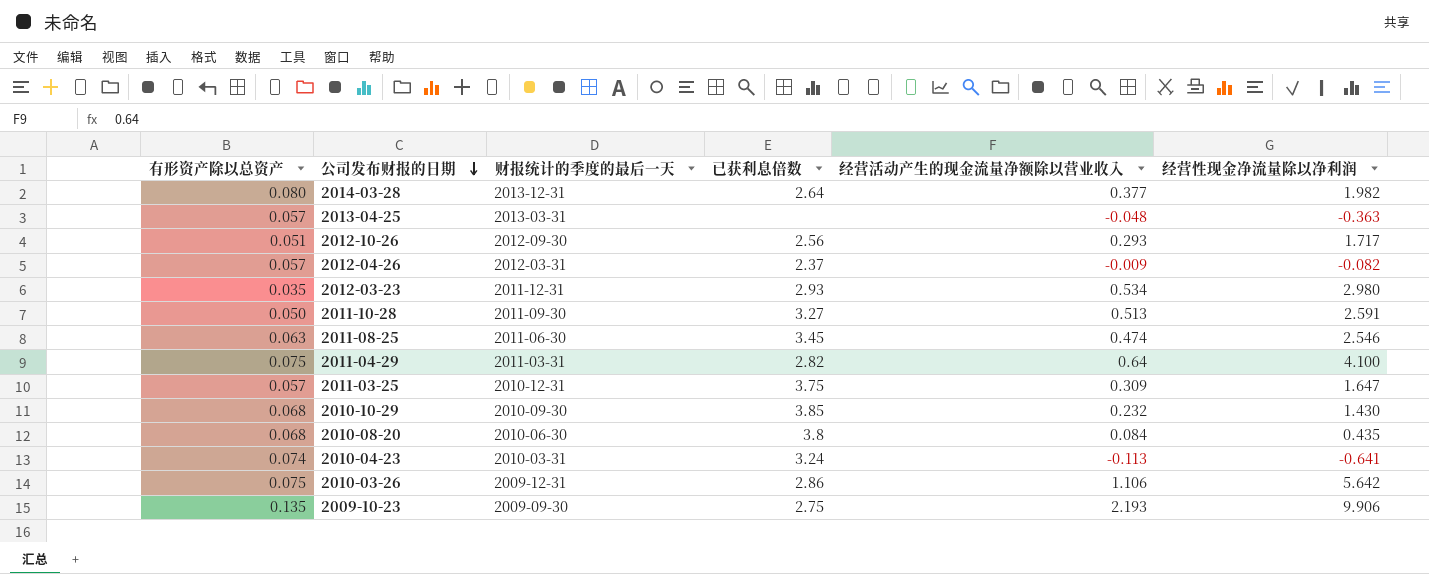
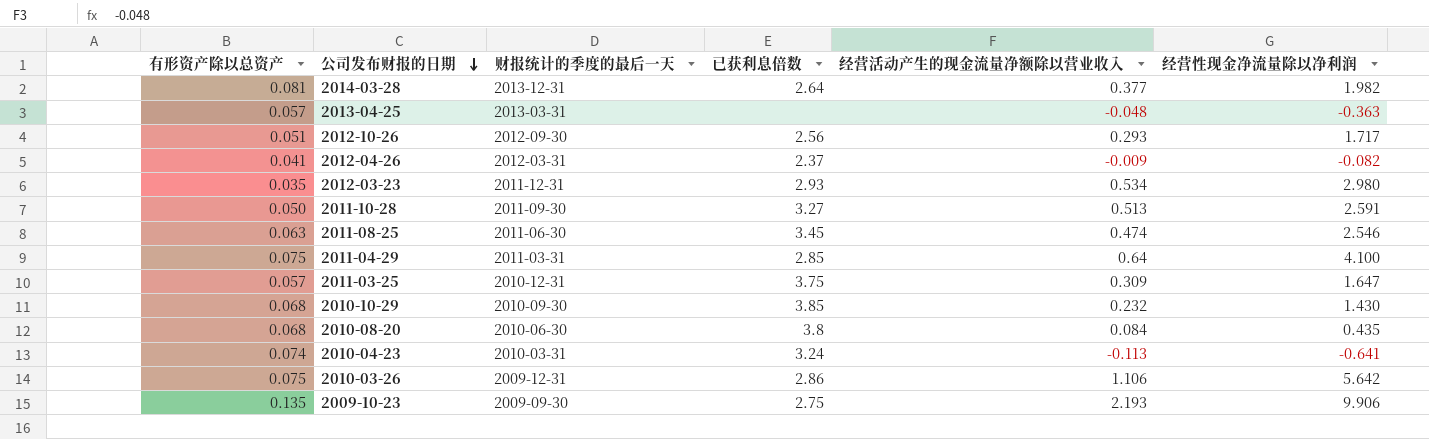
2014-03-28 | 有形资产除以总资产: 0.080 -> 0.081
2012-04-26 | 有形资产除以总资产: 0.057 -> 0.041
2011-04-29 | 已获利息倍数: 2.82 -> 2.85

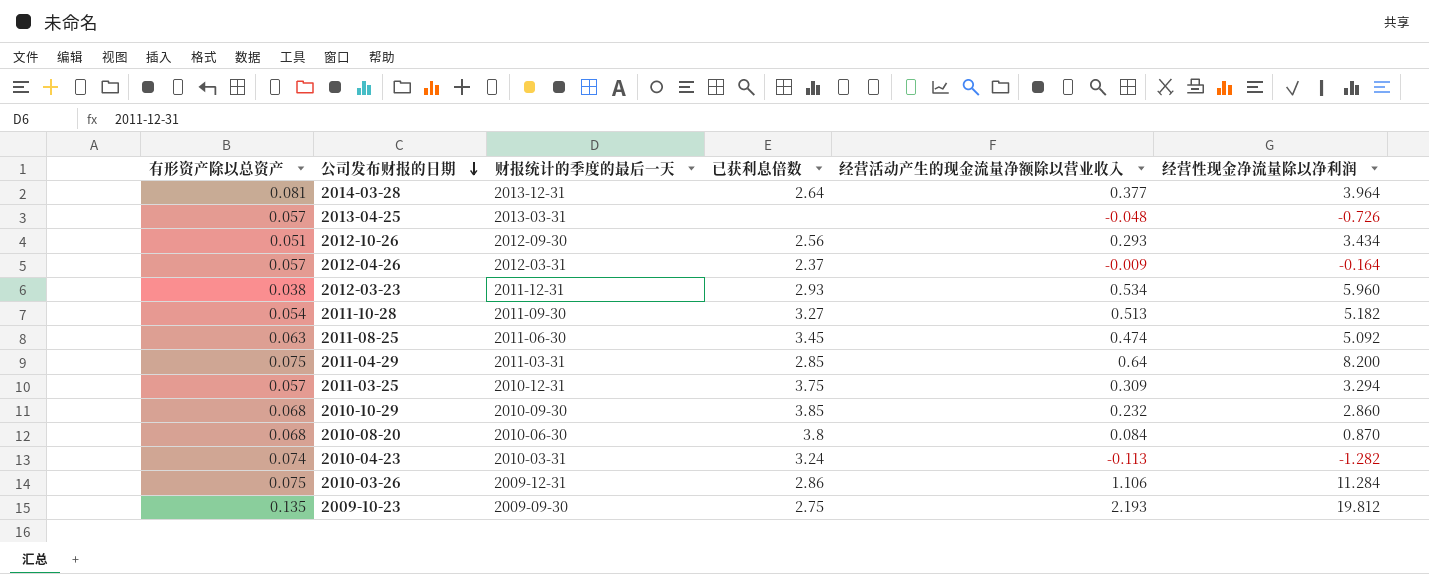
2014-03-28 | 经营性现金净流量除以净利润: 1.982 -> 3.964
2013-04-25 | 经营性现金净流量除以净利润: -0.363 -> -0.726
2012-10-26 | 经营性现金净流量除以净利润: 1.717 -> 3.434
2012-04-26 | 有形资产除以总资产: 0.041 -> 0.057
2012-04-26 | 经营性现金净流量除以净利润: -0.082 -> -0.164
2012-03-23 | 有形资产除以总资产: 0.035 -> 0.038
2012-03-23 | 经营性现金净流量除以净利润: 2.980 -> 5.960
2011-10-28 | 有形资产除以总资产: 0.050 -> 0.054
2011-10-28 | 经营性现金净流量除以净利润: 2.591 -> 5.182
2011-08-25 | 经营性现金净流量除以净利润: 2.546 -> 5.092
2011-04-29 | 经营性现金净流量除以净利润: 4.100 -> 8.200
2011-03-25 | 经营性现金净流量除以净利润: 1.647 -> 3.294
2010-10-29 | 经营性现金净流量除以净利润: 1.430 -> 2.860
2010-08-20 | 经营性现金净流量除以净利润: 0.435 -> 0.870
2010-04-23 | 经营性现金净流量除以净利润: -0.641 -> -1.282
2010-03-26 | 经营性现金净流量除以净利润: 5.642 -> 11.284
2009-10-23 | 经营性现金净流量除以净利润: 9.906 -> 19.812

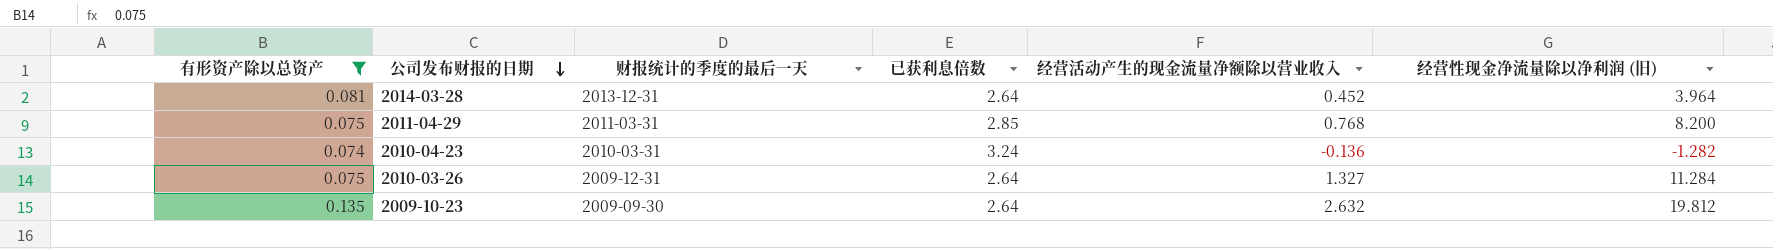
filter: none -> 有形资产除以总资产 >= 0.074
column name: 经营性现金净流量除以净利润 -> 经营性现金净流量除以净利润 (旧)
2014-03-28 | 经营活动产生的现金流量净额除以营业收入: 0.377 -> 0.452
2011-04-29 | 经营活动产生的现金流量净额除以营业收入: 0.64 -> 0.768
2010-04-23 | 经营活动产生的现金流量净额除以营业收入: -0.113 -> -0.136
2010-03-26 | 已获利息倍数: 2.86 -> 2.64
2010-03-26 | 经营活动产生的现金流量净额除以营业收入: 1.106 -> 1.327
2009-10-23 | 已获利息倍数: 2.75 -> 2.64
2009-10-23 | 经营活动产生的现金流量净额除以营业收入: 2.193 -> 2.632

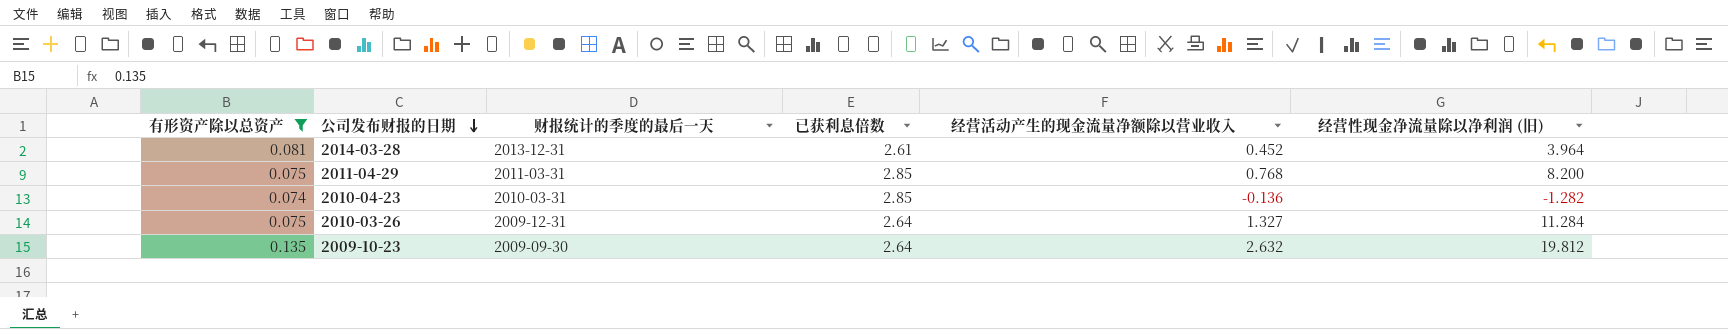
2014-03-28 | 已获利息倍数: 2.64 -> 2.61
2010-04-23 | 已获利息倍数: 3.24 -> 2.85

